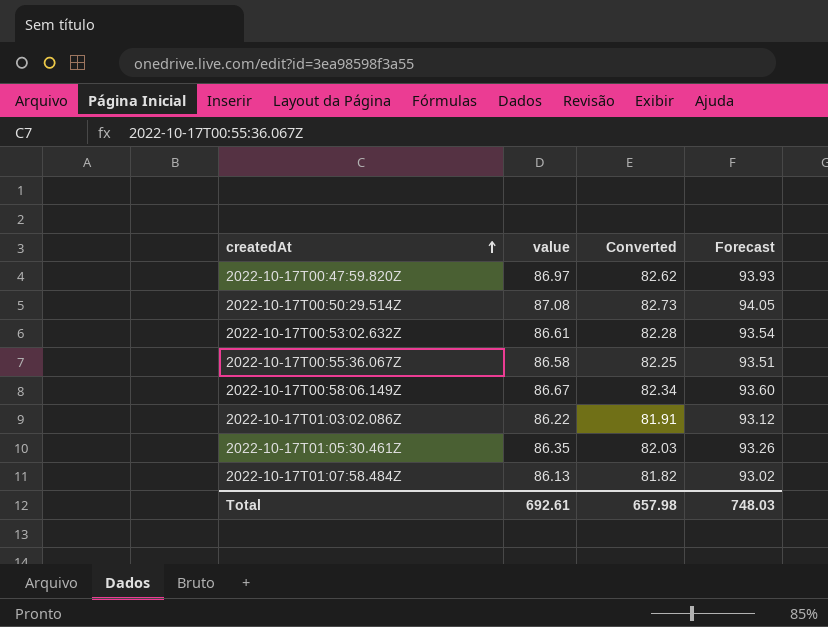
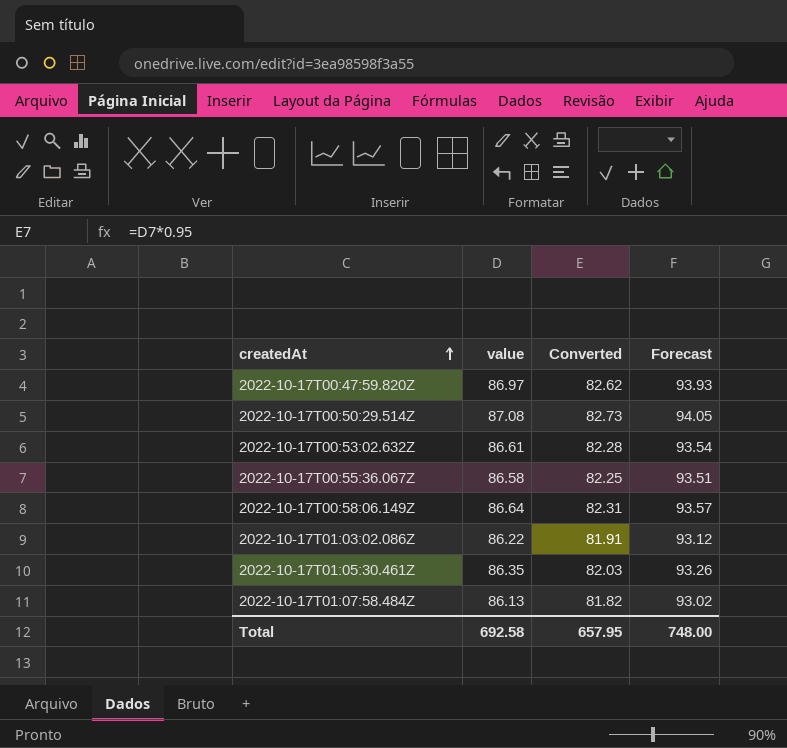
2022-10-17T00:58:06.149Z | value: 86.67 -> 86.64
2022-10-17T00:58:06.149Z | Converted: 82.34 -> 82.31
2022-10-17T00:58:06.149Z | Forecast: 93.60 -> 93.57
Total | value: 692.61 -> 692.58
Total | Converted: 657.98 -> 657.95
Total | Forecast: 748.03 -> 748.00

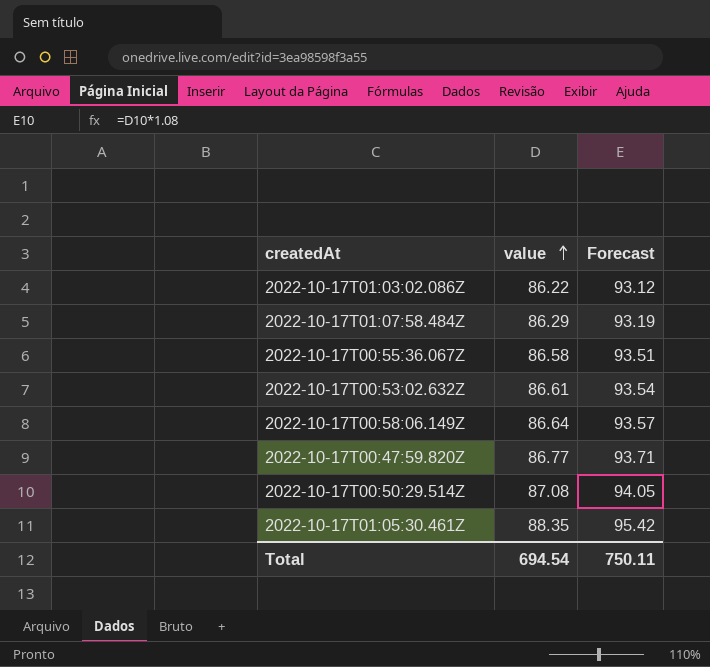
row order: createdAt ascending -> value ascending
column Converted | formula: [value] * 0.95 -> none
2022-10-17T01:07:58.484Z | value: 86.13 -> 86.29
2022-10-17T01:07:58.484Z | Forecast: 93.02 -> 93.19
2022-10-17T00:47:59.820Z | value: 86.97 -> 86.77
2022-10-17T00:47:59.820Z | Forecast: 93.93 -> 93.71
2022-10-17T01:05:30.461Z | value: 86.35 -> 88.35
2022-10-17T01:05:30.461Z | Forecast: 93.26 -> 95.42
Total | value: 692.58 -> 694.54
Total | Forecast: 748.00 -> 750.11

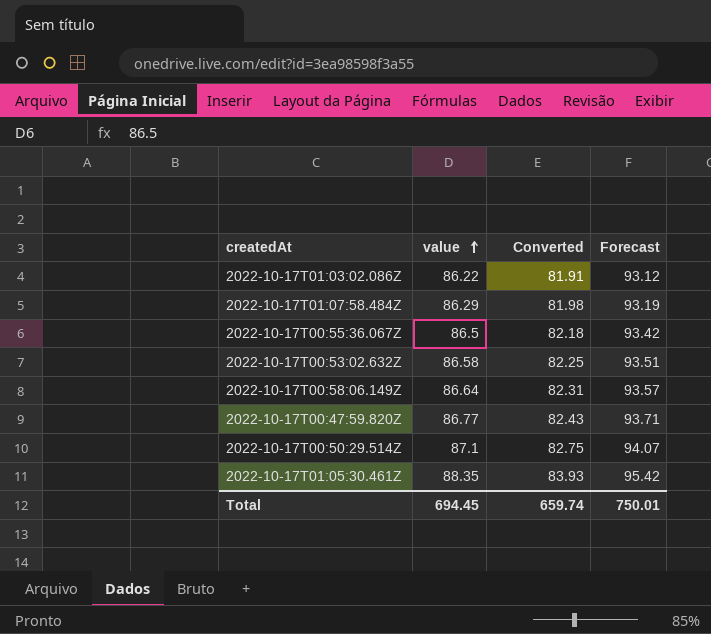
column Converted | formula: none -> [value] * 0.95
2022-10-17T00:55:36.067Z | value: 86.58 -> 86.5
2022-10-17T00:55:36.067Z | Forecast: 93.51 -> 93.42
2022-10-17T00:53:02.632Z | value: 86.61 -> 86.58
2022-10-17T00:53:02.632Z | Forecast: 93.54 -> 93.51
2022-10-17T00:50:29.514Z | value: 87.08 -> 87.1
2022-10-17T00:50:29.514Z | Forecast: 94.05 -> 94.07
Total | value: 694.54 -> 694.45
Total | Forecast: 750.11 -> 750.01

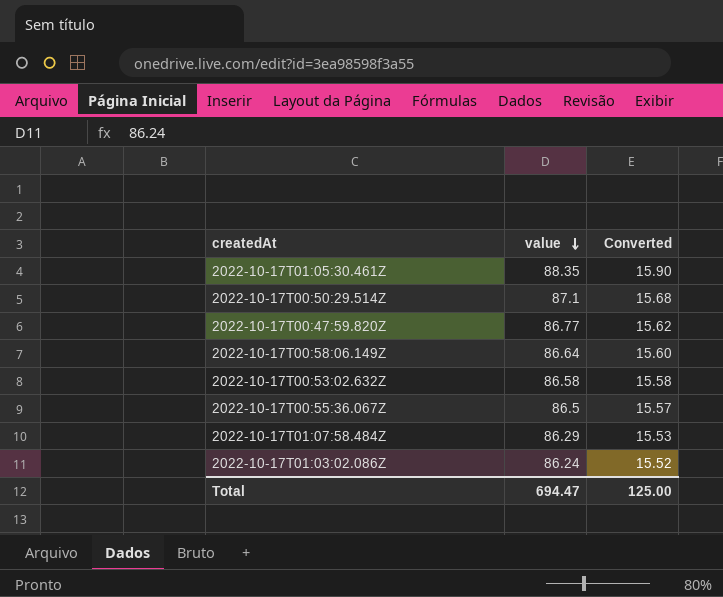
row order: value ascending -> value descending
column Forecast | formula: [value] * 1.08 -> none
column Converted | formula: [value] * 0.95 -> [value] * 0.18
2022-10-17T01:03:02.086Z | value: 86.22 -> 86.24
Total | value: 694.45 -> 694.47
Total | Converted: 659.74 -> 125.00

